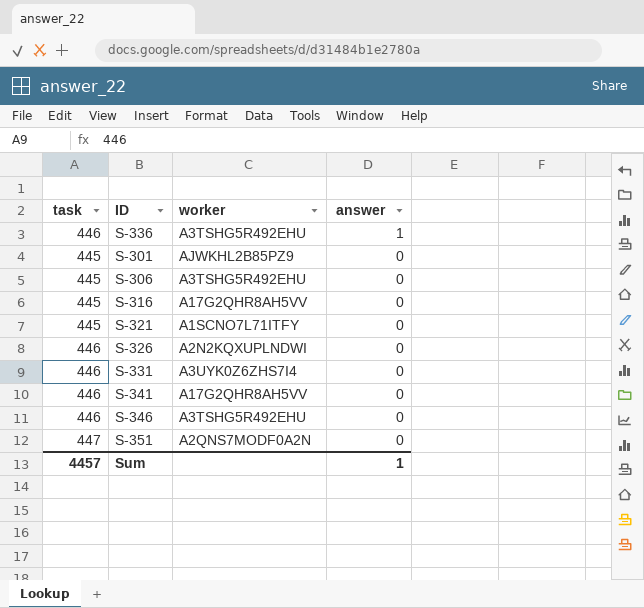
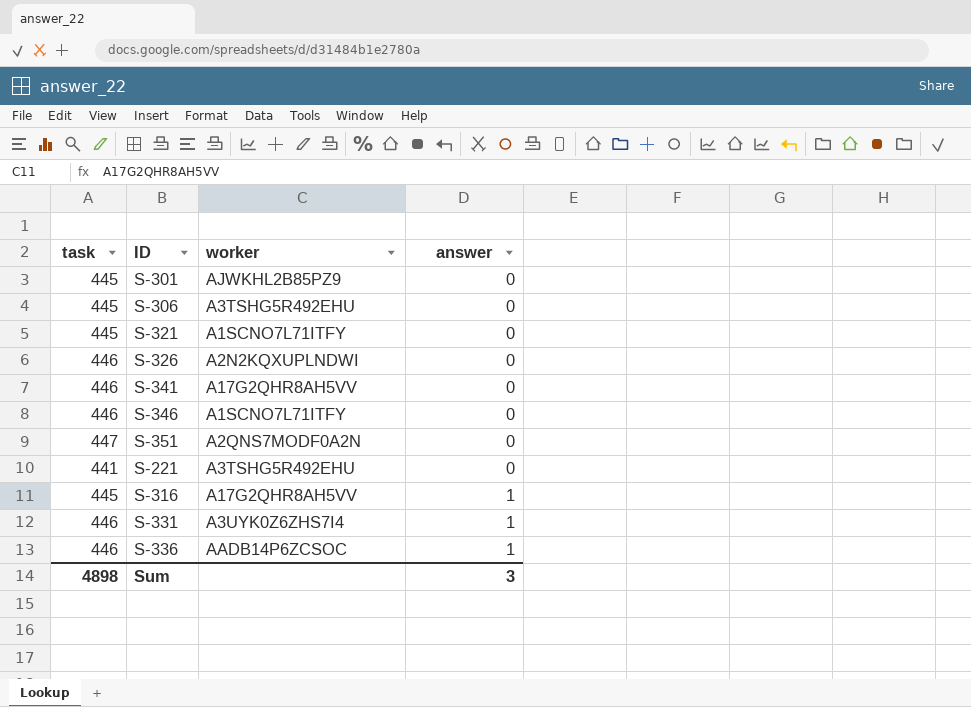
row order: answer descending -> answer ascending
S-346 | worker: A3TSHG5R492EHU -> A1SCNO7L71ITFY
row S-221: none -> 441 | A3TSHG5R492EHU | 0
S-316 | answer: 0 -> 1
S-331 | answer: 0 -> 1
S-336 | worker: A3TSHG5R492EHU -> AADB14P6ZCSOC
Sum | task: 4457 -> 4898
Sum | answer: 1 -> 3

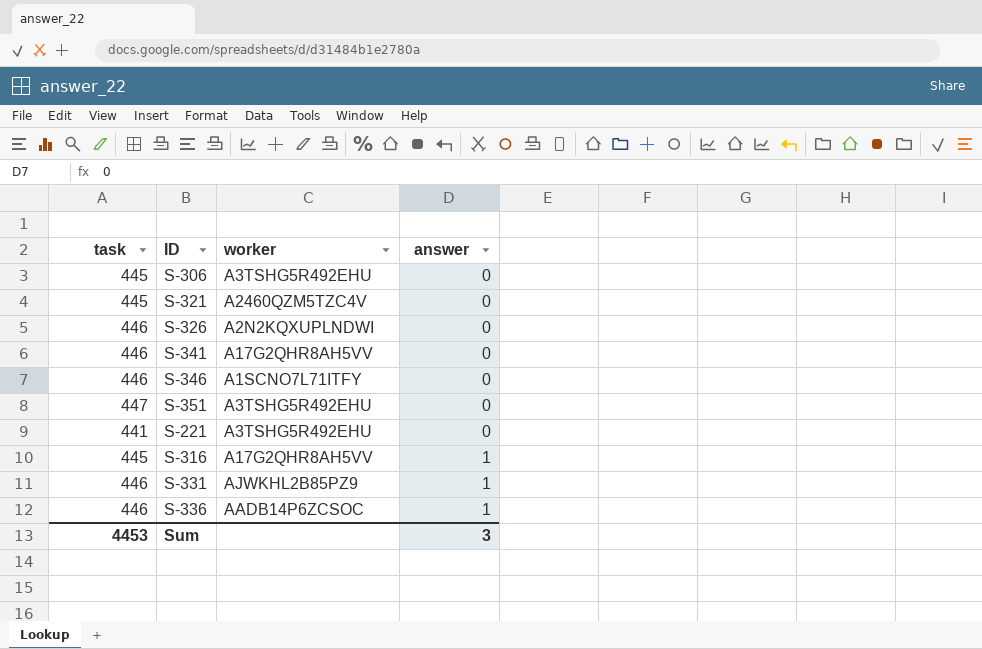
row S-301: 445 | AJWKHL2B85PZ9 | 0 -> none
S-321 | worker: A1SCNO7L71ITFY -> A2460QZM5TZC4V
S-351 | worker: A2QNS7MODF0A2N -> A3TSHG5R492EHU
S-331 | worker: A3UYK0Z6ZHS7I4 -> AJWKHL2B85PZ9
Sum | task: 4898 -> 4453

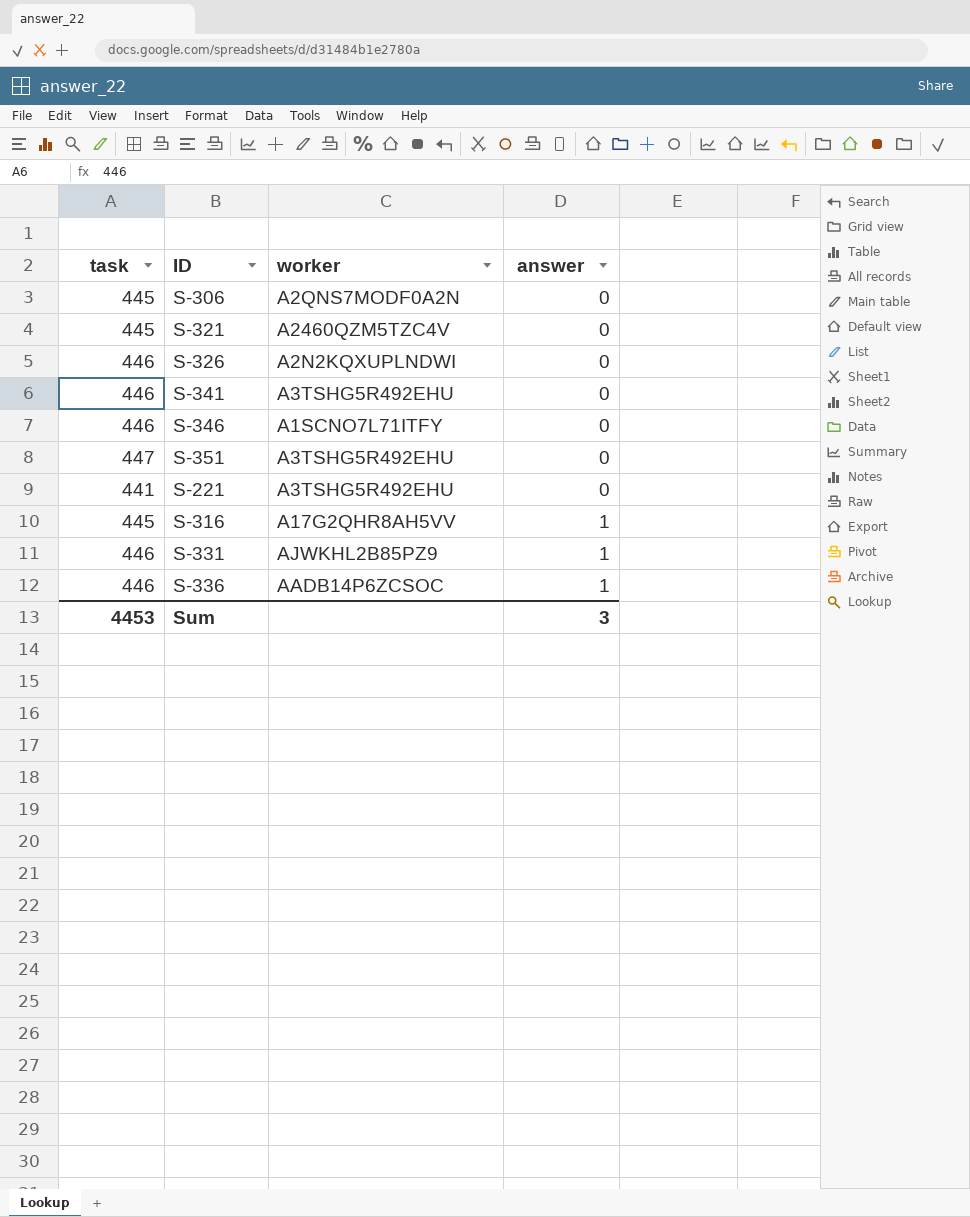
S-306 | worker: A3TSHG5R492EHU -> A2QNS7MODF0A2N
S-341 | worker: A17G2QHR8AH5VV -> A3TSHG5R492EHU

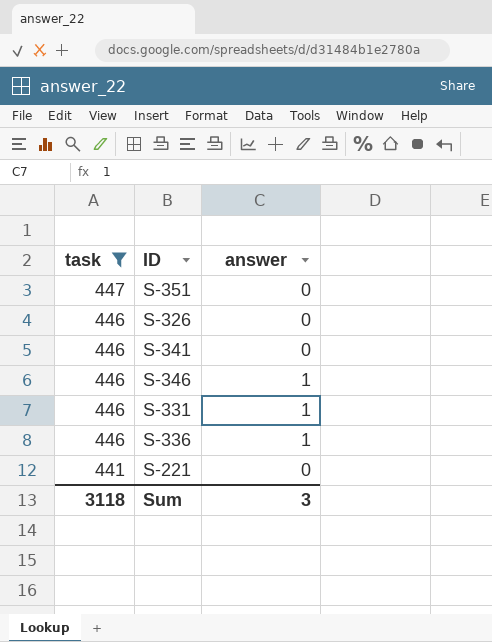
filter: none -> task != 445
row order: answer ascending -> task descending
column worker | position: 3 -> none
S-346 | answer: 0 -> 1
Sum | task: 4453 -> 3118

